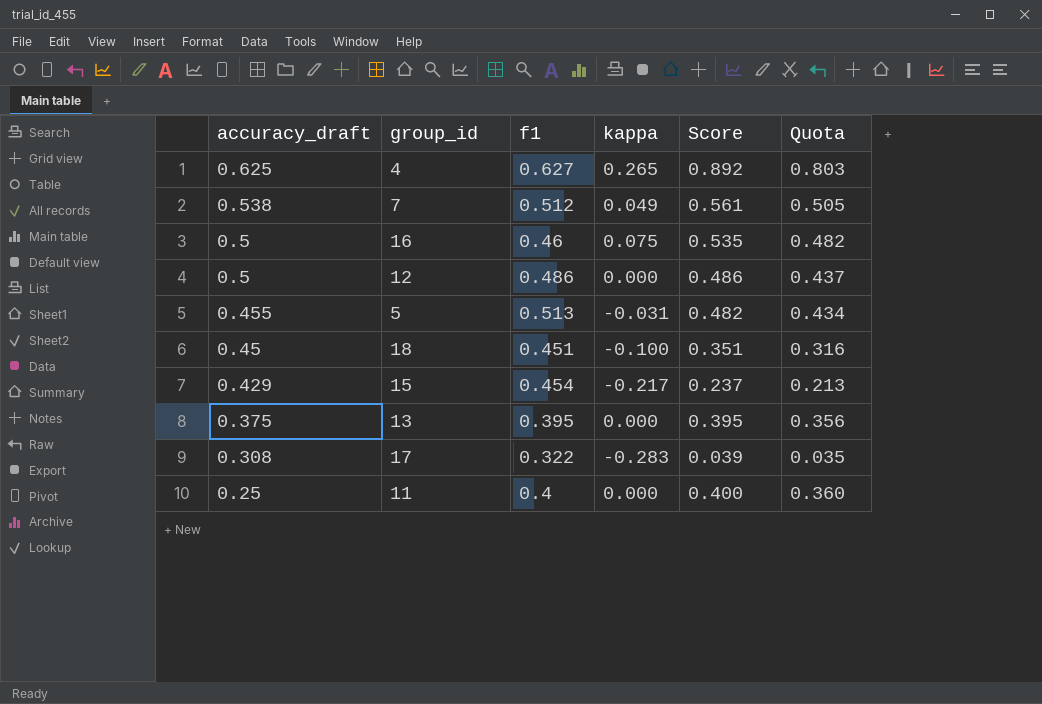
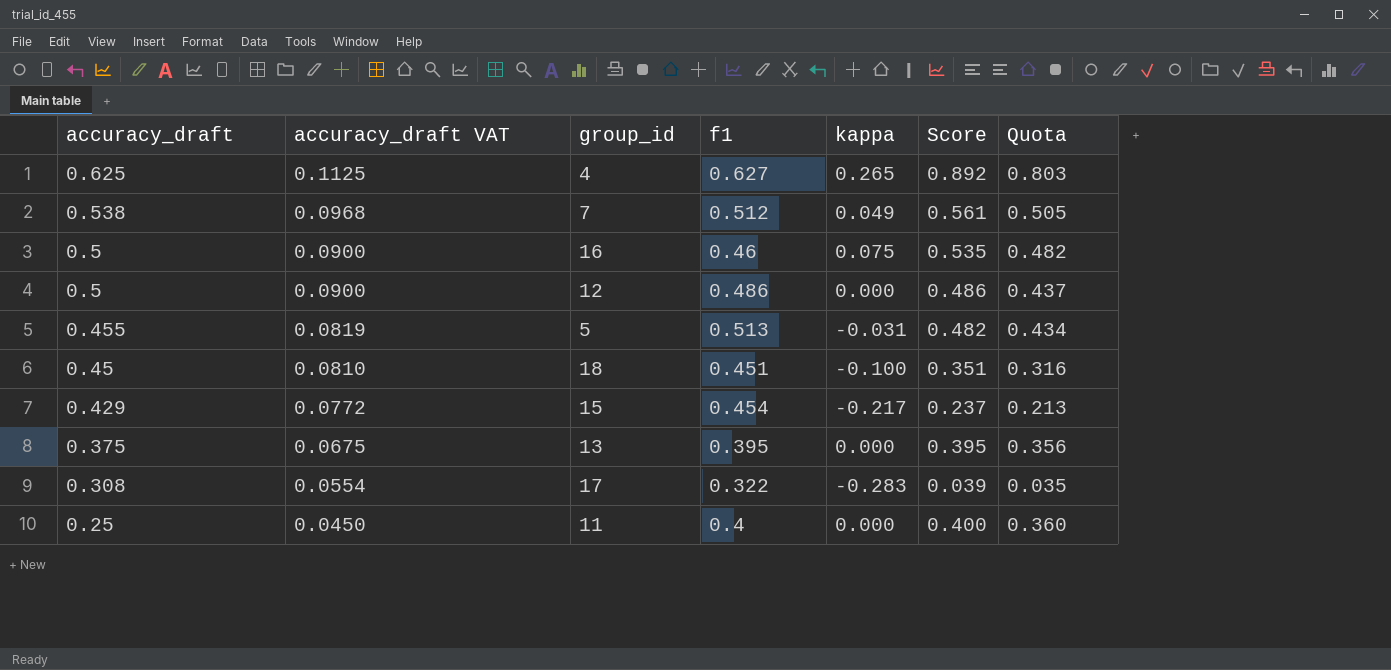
column accuracy_draft VAT | formula: none -> [accuracy_draft] * 0.18

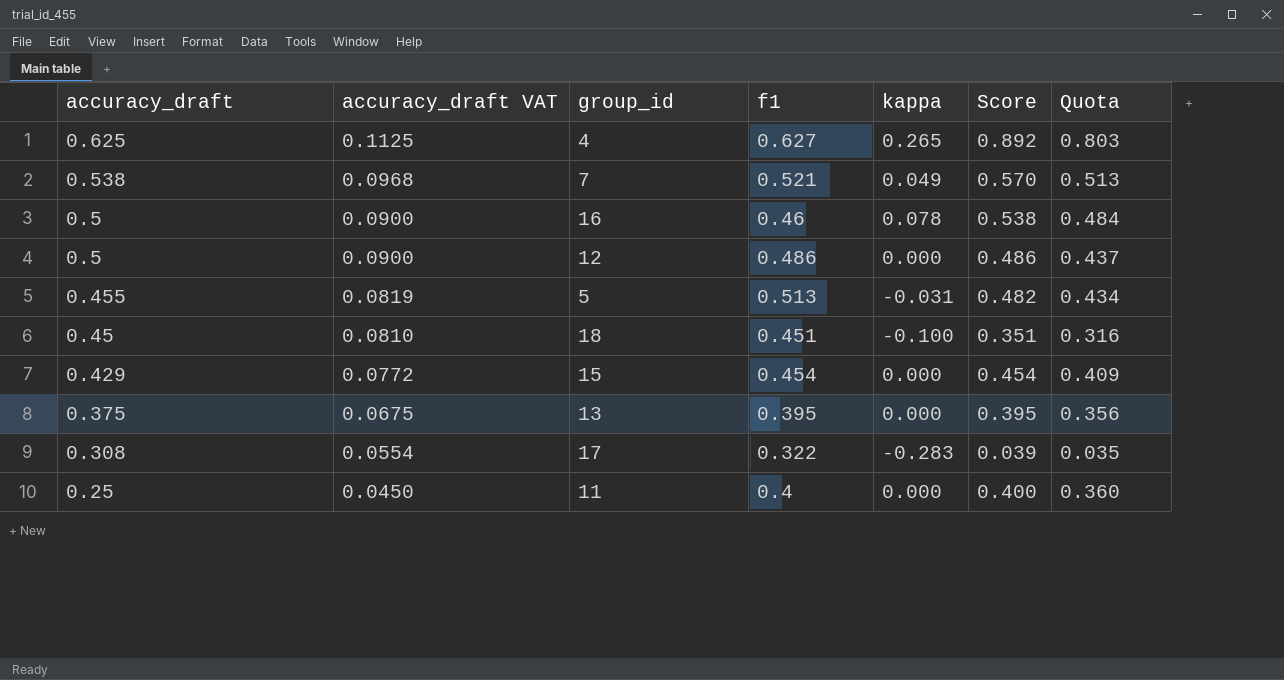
7 | f1: 0.512 -> 0.521
7 | Score: 0.561 -> 0.570
7 | Quota: 0.505 -> 0.513
16 | kappa: 0.075 -> 0.078
16 | Score: 0.535 -> 0.538
16 | Quota: 0.482 -> 0.484
15 | kappa: -0.217 -> 0.000
15 | Score: 0.237 -> 0.454
15 | Quota: 0.213 -> 0.409

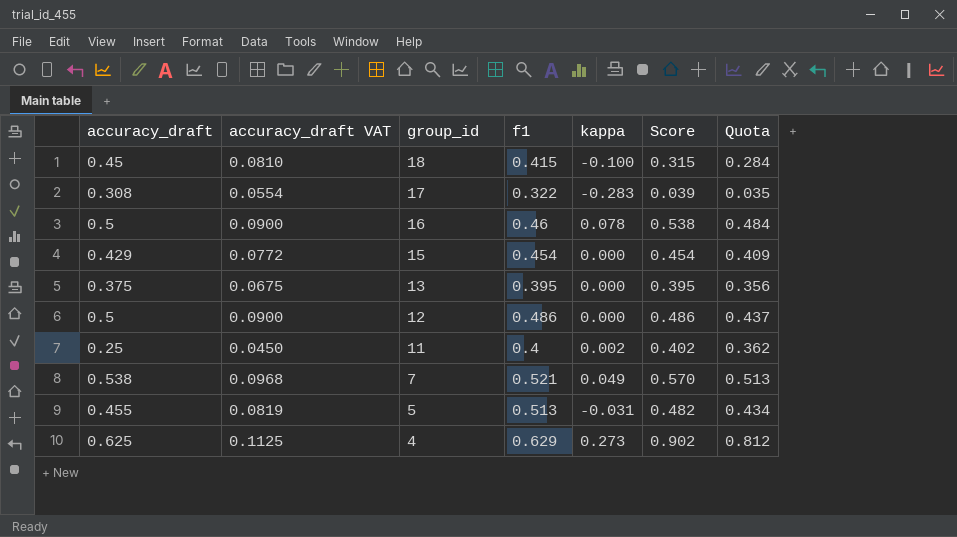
row order: accuracy_draft descending -> group_id descending
18 | f1: 0.451 -> 0.415
18 | Score: 0.351 -> 0.315
18 | Quota: 0.316 -> 0.284
11 | kappa: 0.000 -> 0.002
11 | Score: 0.400 -> 0.402
11 | Quota: 0.360 -> 0.362
4 | f1: 0.627 -> 0.629
4 | kappa: 0.265 -> 0.273
4 | Score: 0.892 -> 0.902
4 | Quota: 0.803 -> 0.812

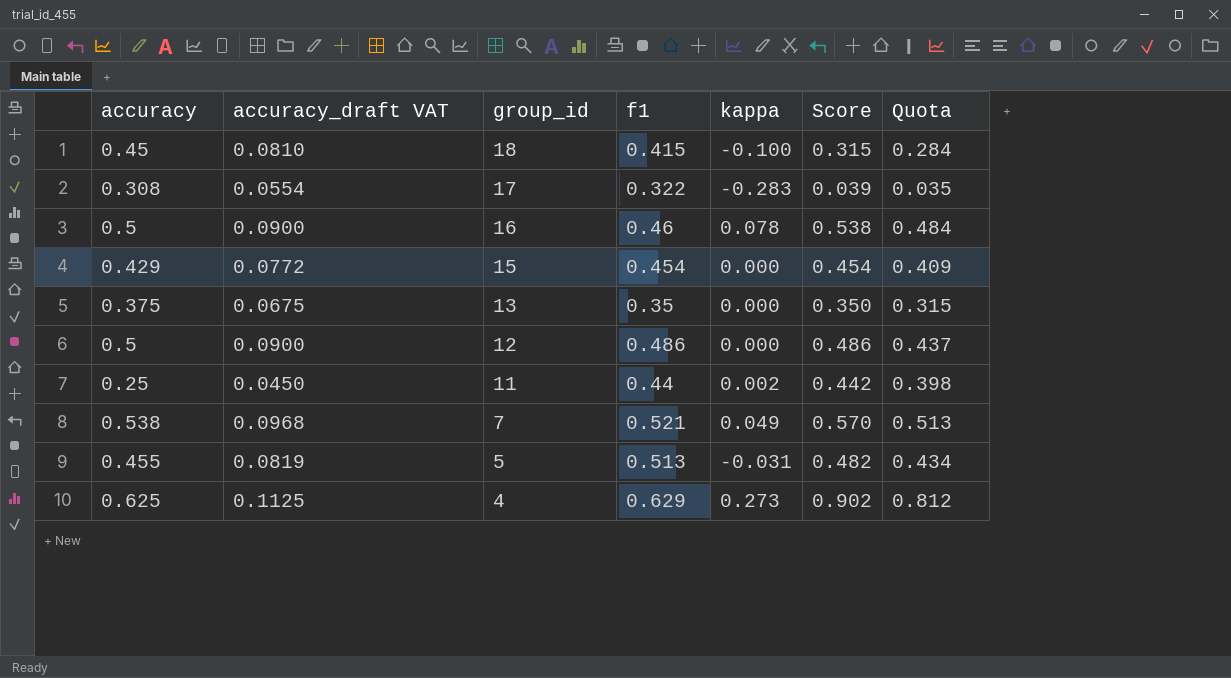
column name: accuracy_draft -> accuracy
13 | f1: 0.395 -> 0.35
13 | Score: 0.395 -> 0.350
13 | Quota: 0.356 -> 0.315
11 | f1: 0.4 -> 0.44
11 | Score: 0.402 -> 0.442
11 | Quota: 0.362 -> 0.398

